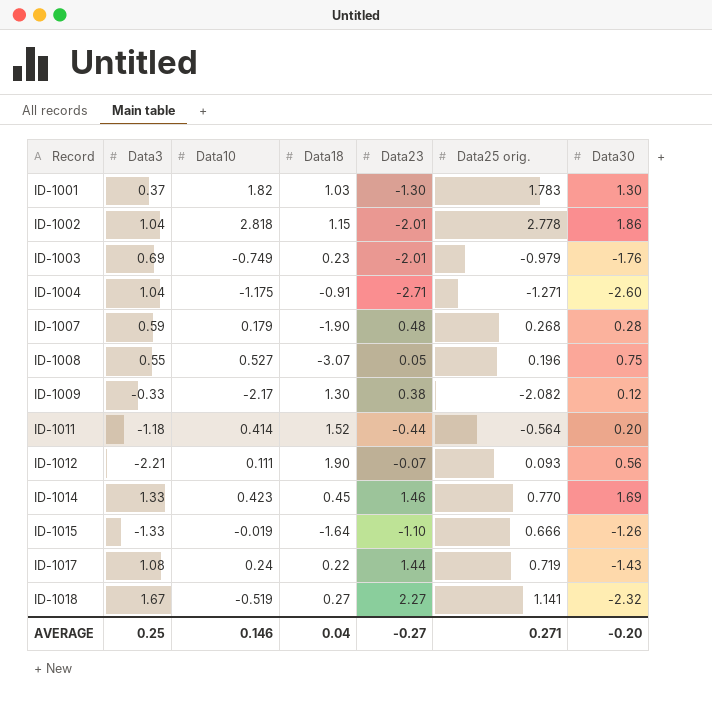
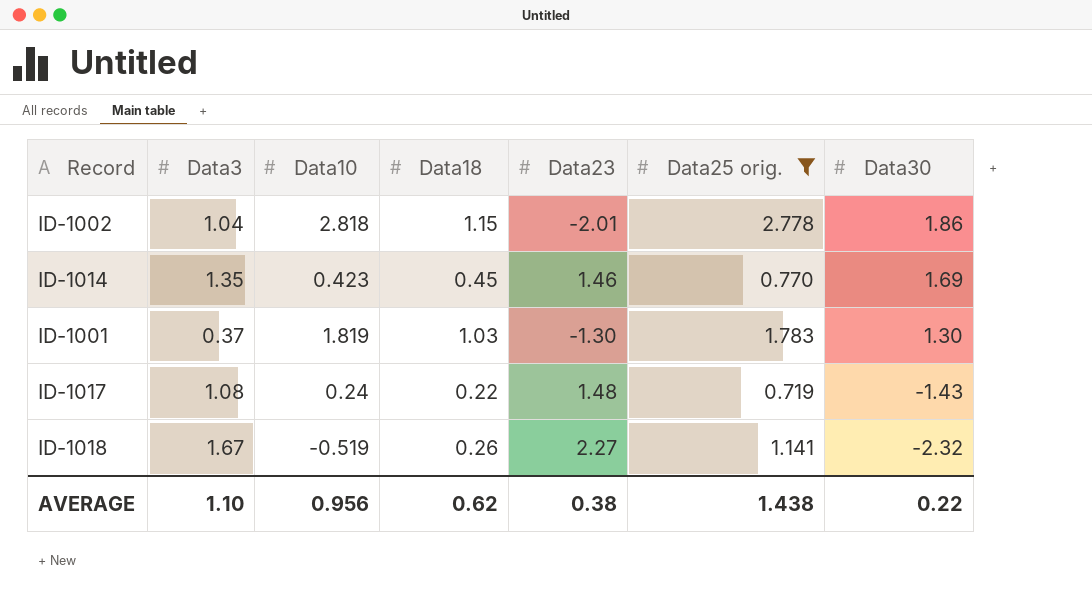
filter: none -> Data25 orig. >= 0.719
row order: Record ascending -> Data30 descending
ID-1014 | Data3: 1.33 -> 1.35
ID-1001 | Data10: 1.82 -> 1.819
ID-1017 | Data23: 1.44 -> 1.48
ID-1018 | Data18: 0.27 -> 0.26
AVERAGE | Data3: 0.25 -> 1.10
AVERAGE | Data10: 0.146 -> 0.956
AVERAGE | Data18: 0.04 -> 0.62
AVERAGE | Data23: -0.27 -> 0.38
AVERAGE | Data25 orig.: 0.271 -> 1.438
AVERAGE | Data30: -0.20 -> 0.22

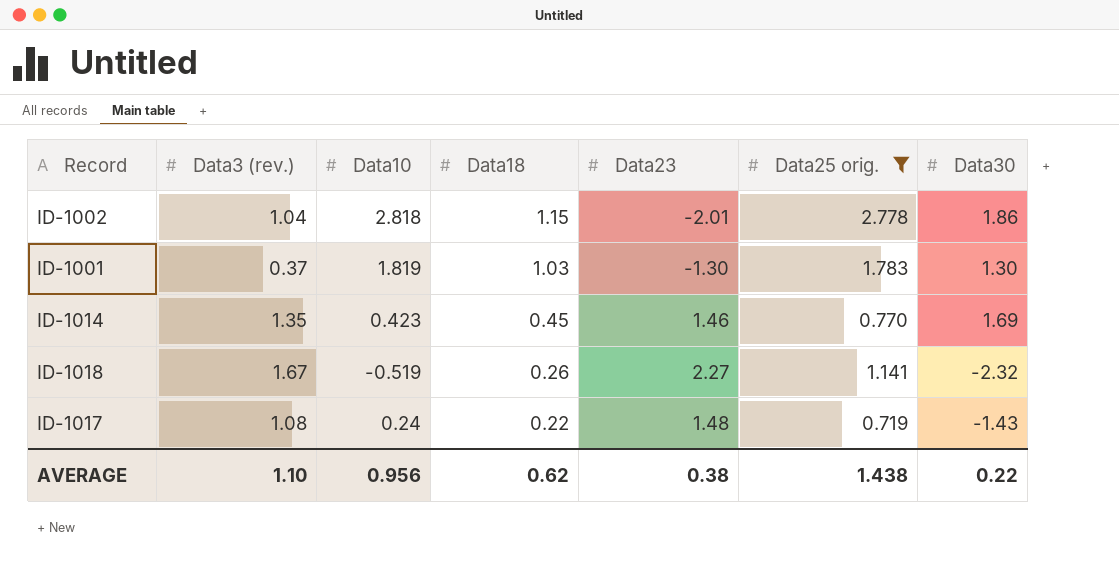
row order: Data30 descending -> Data18 descending
column name: Data3 -> Data3 (rev.)

